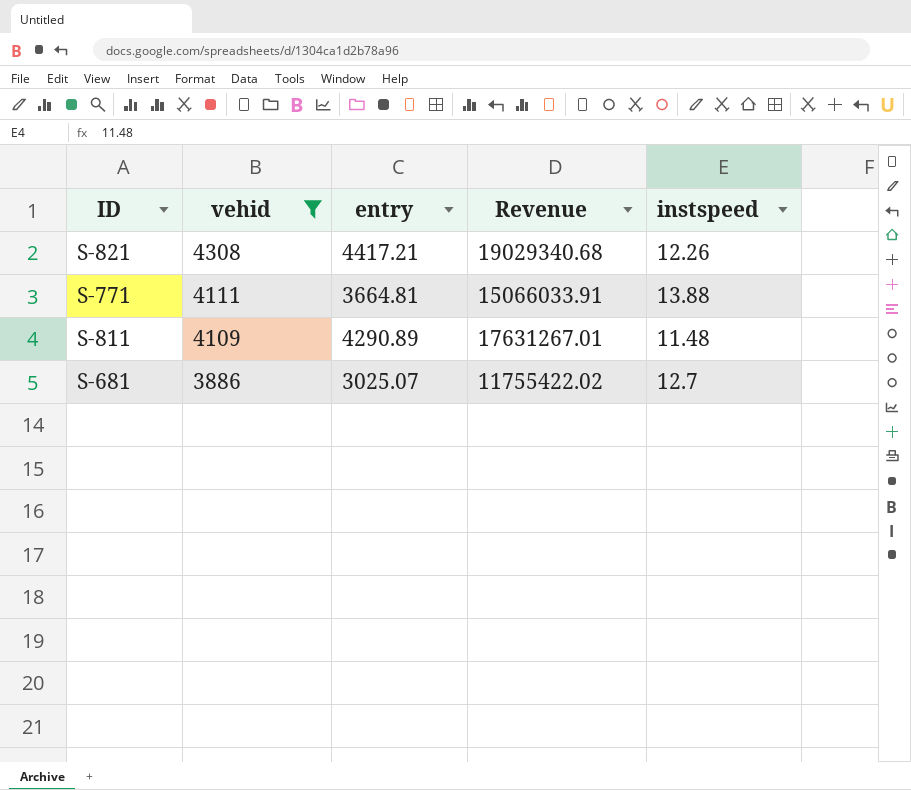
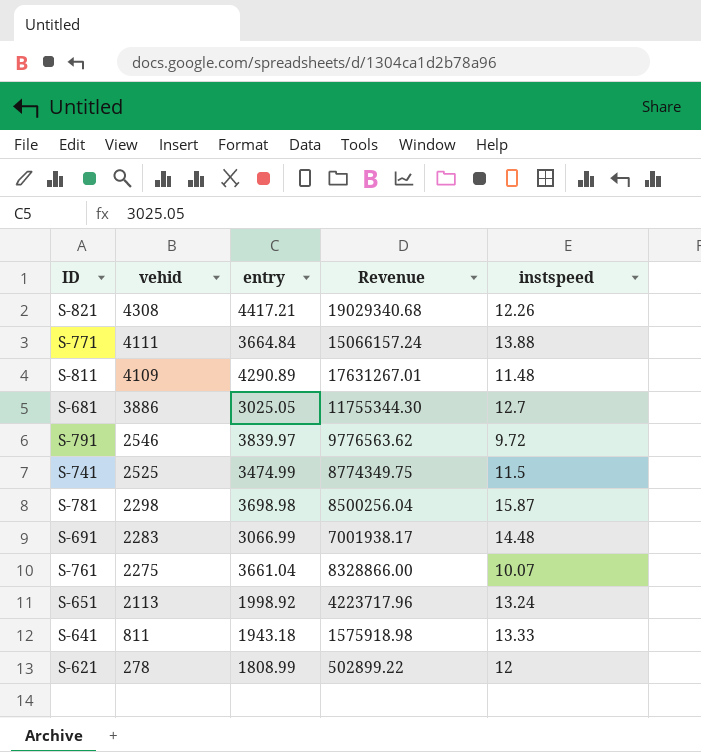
filter: vehid >= 3886 -> none
S-771 | entry: 3664.81 -> 3664.84
S-771 | Revenue: 15066033.91 -> 15066157.24
S-681 | entry: 3025.07 -> 3025.05
S-681 | Revenue: 11755422.02 -> 11755344.30

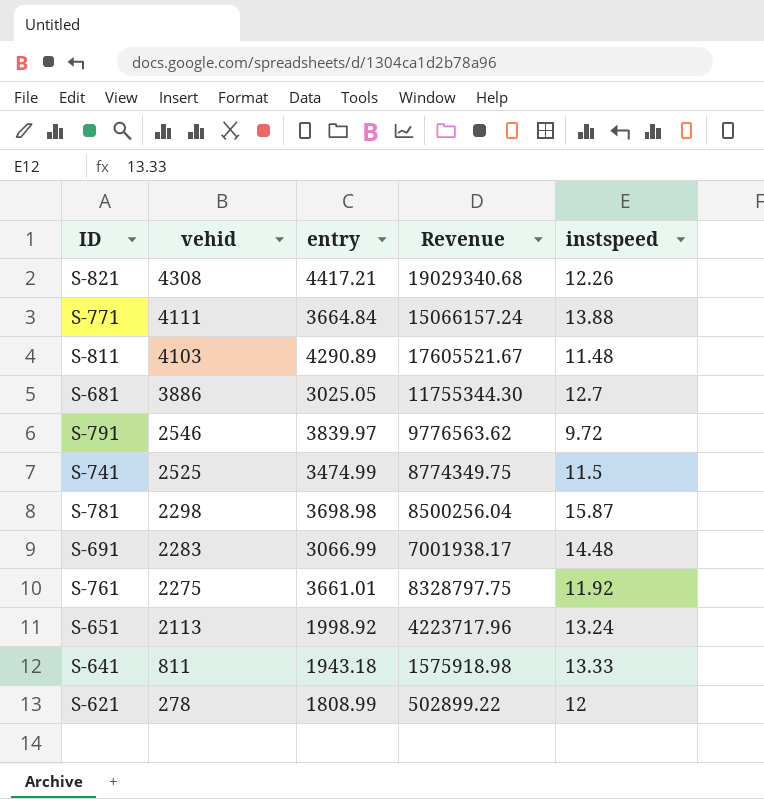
S-811 | vehid: 4109 -> 4103
S-811 | Revenue: 17631267.01 -> 17605521.67
S-761 | entry: 3661.04 -> 3661.01
S-761 | Revenue: 8328866.00 -> 8328797.75
S-761 | instspeed: 10.07 -> 11.92

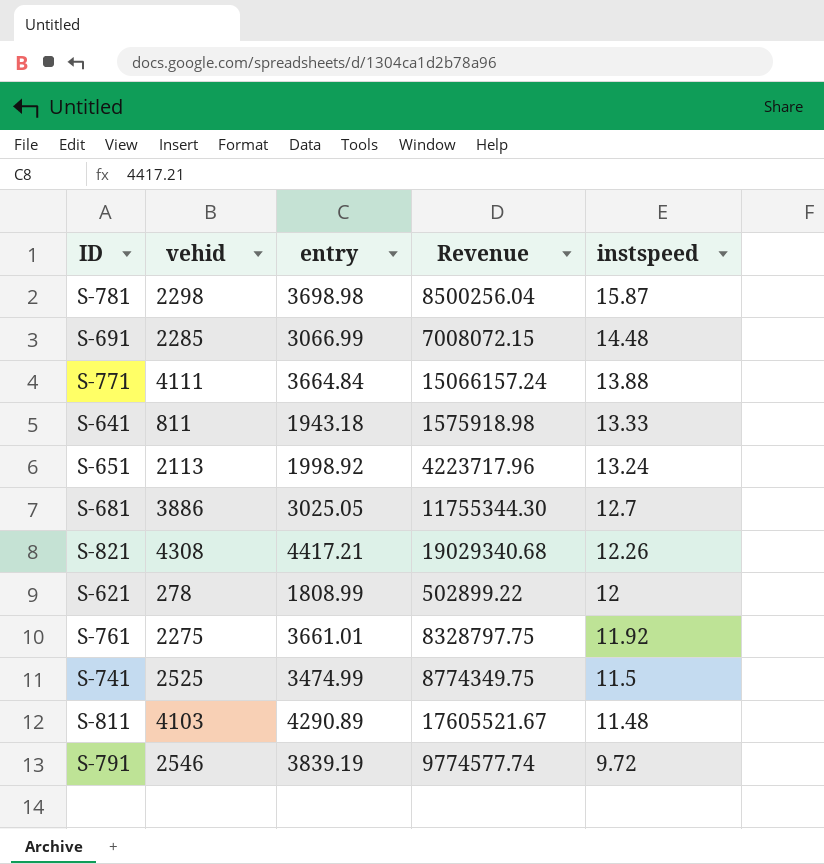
row order: vehid descending -> instspeed descending
S-691 | vehid: 2283 -> 2285
S-691 | Revenue: 7001938.17 -> 7008072.15
S-791 | entry: 3839.97 -> 3839.19
S-791 | Revenue: 9776563.62 -> 9774577.74

